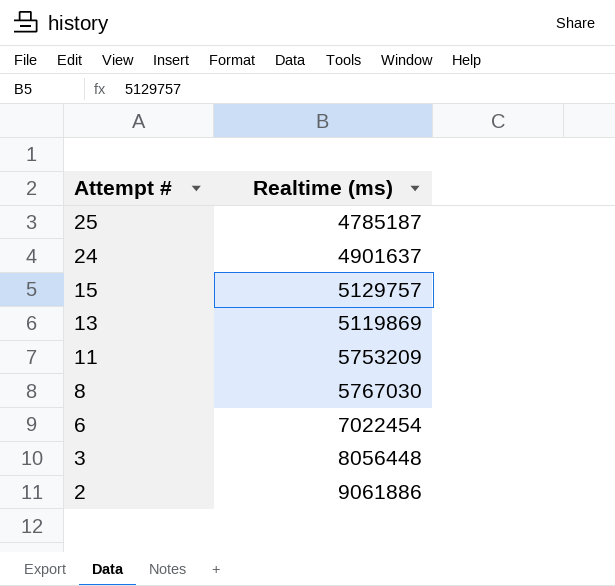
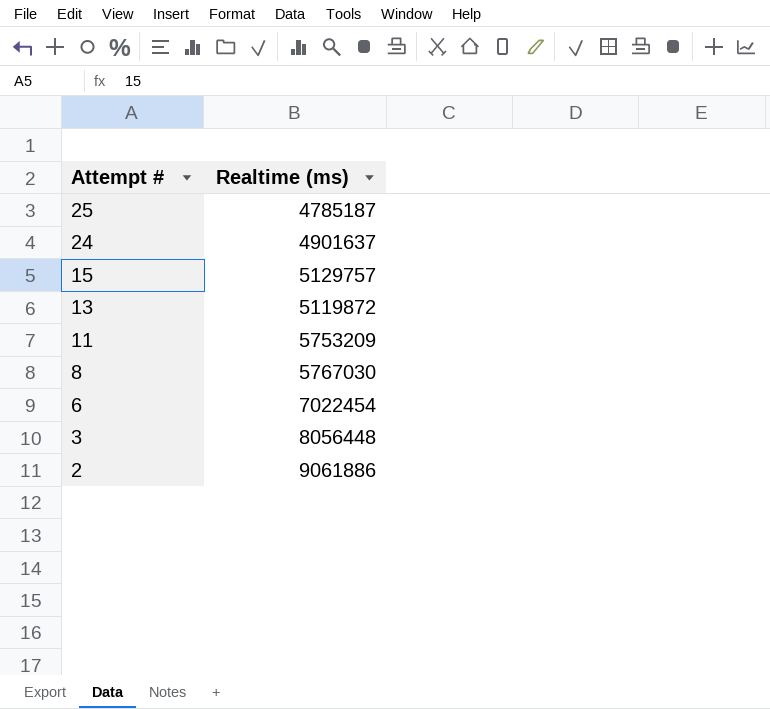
13 | Realtime (ms): 5119869 -> 5119872

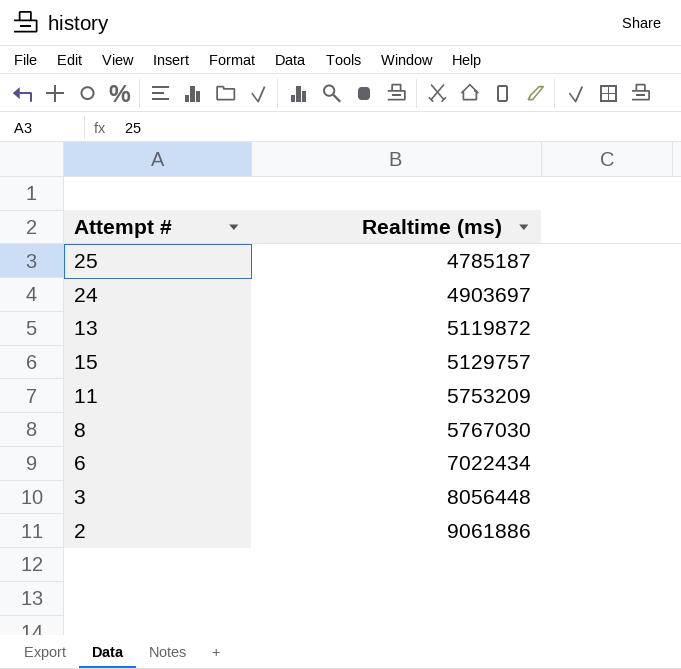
row order: Attempt # descending -> Realtime (ms) ascending
24 | Realtime (ms): 4901637 -> 4903697
6 | Realtime (ms): 7022454 -> 7022434

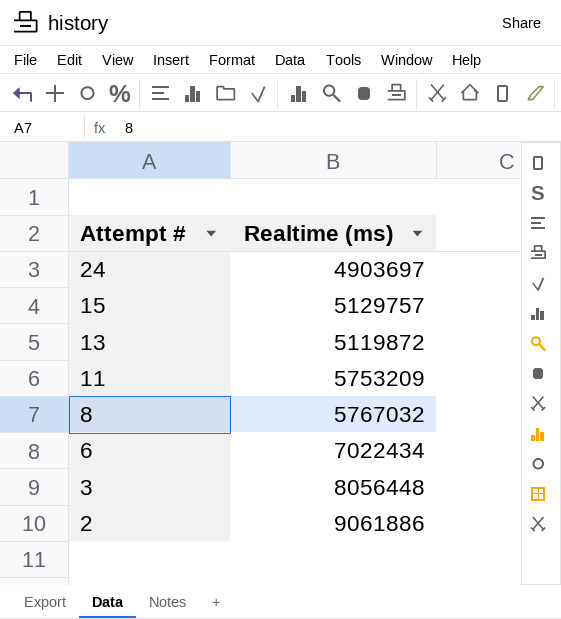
row order: Realtime (ms) ascending -> Attempt # descending
row 25: 4785187 -> none
8 | Realtime (ms): 5767030 -> 5767032

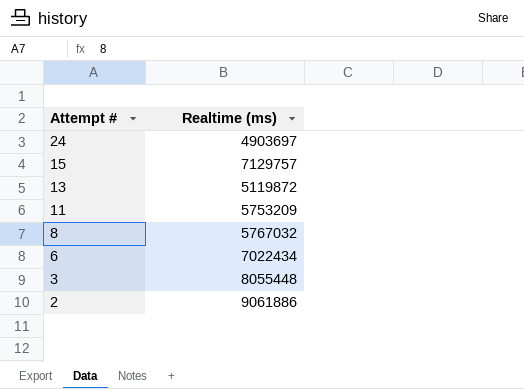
15 | Realtime (ms): 5129757 -> 7129757
3 | Realtime (ms): 8056448 -> 8055448

